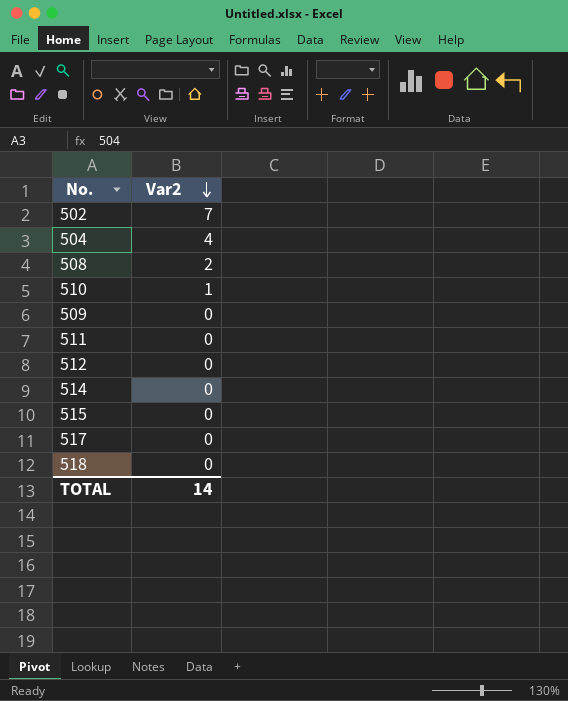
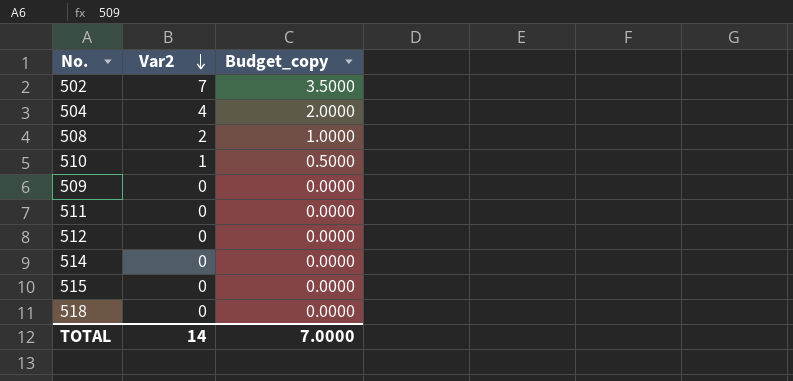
column Budget_copy | formula: none -> [Var2] * 0.5
row 517: 0 -> none

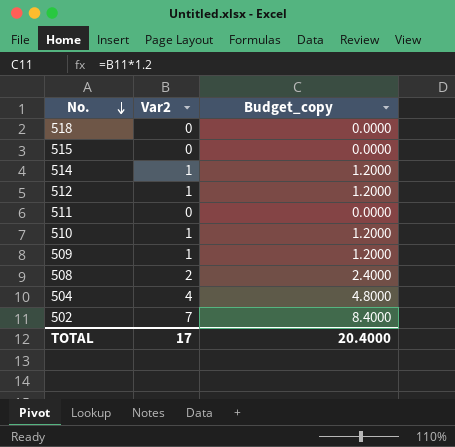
row order: Var2 descending -> No. descending
column Budget_copy | formula: [Var2] * 0.5 -> [Var2] * 1.2
514 | Var2: 0 -> 1
512 | Var2: 0 -> 1
509 | Var2: 0 -> 1
TOTAL | Var2: 14 -> 17
TOTAL | Budget_copy: 7.0000 -> 20.4000

